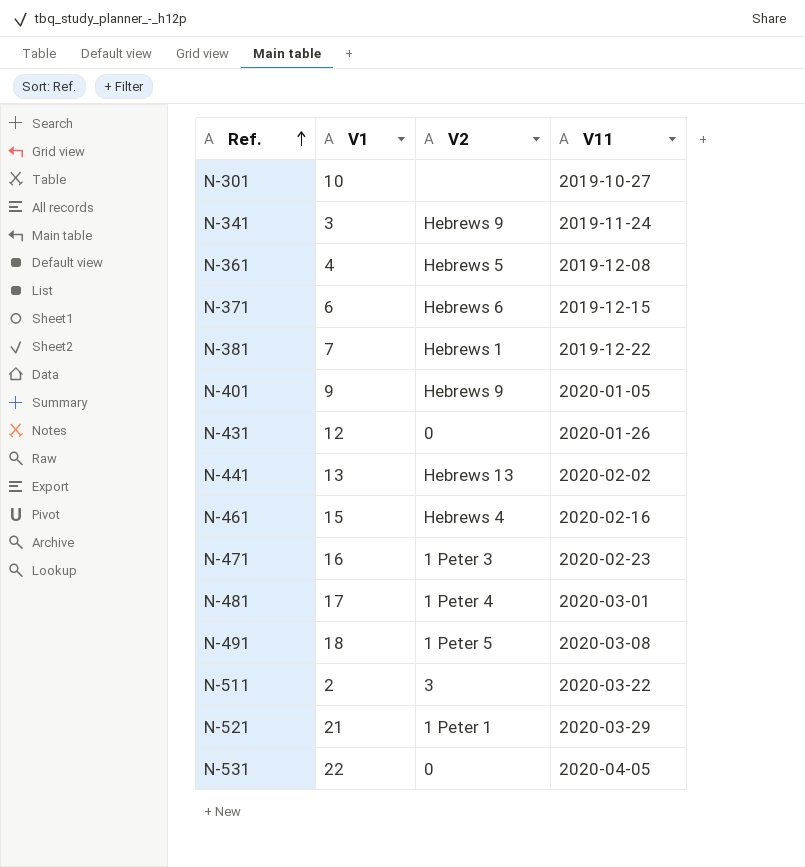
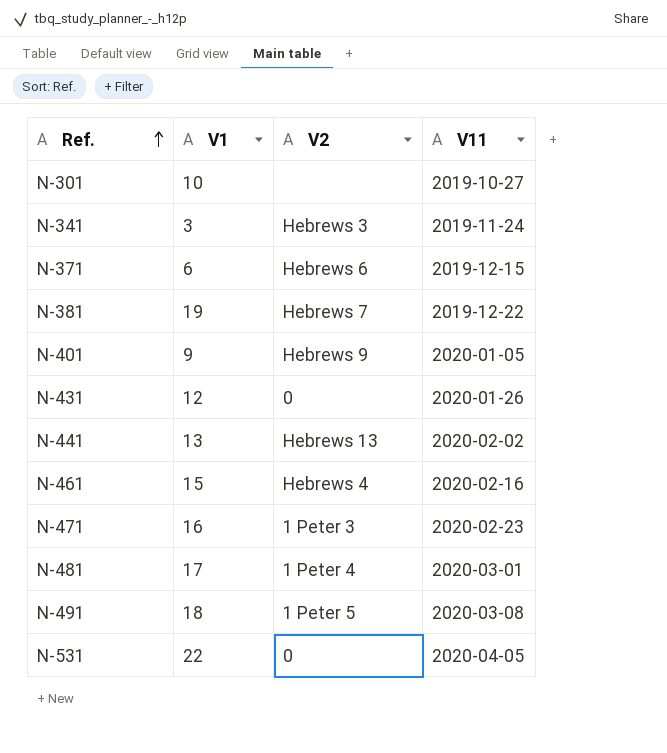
row N-361: 4 | Hebrews 5 | 2019-12-08 -> none
row N-511: 2 | 3 | 2020-03-22 -> none
row N-521: 21 | 1 Peter 1 | 2020-03-29 -> none
N-341 | V2: Hebrews 9 -> Hebrews 3
N-381 | V1: 7 -> 19
N-381 | V2: Hebrews 1 -> Hebrews 7

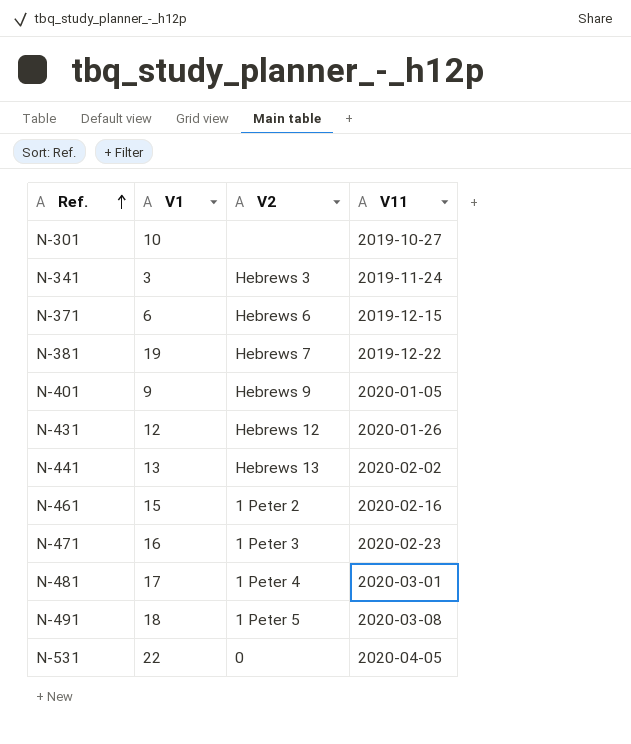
N-431 | V2: 0 -> Hebrews 12
N-461 | V2: Hebrews 4 -> 1 Peter 2

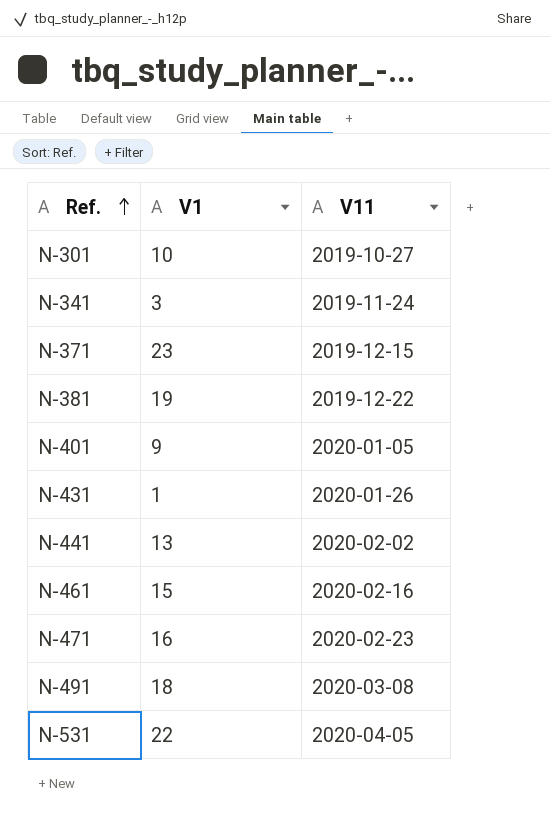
column V2 | position: 3 -> none
row N-481: 17 | 1 Peter 4 | 2020-03-01 -> none
N-371 | V1: 6 -> 23
N-431 | V1: 12 -> 1

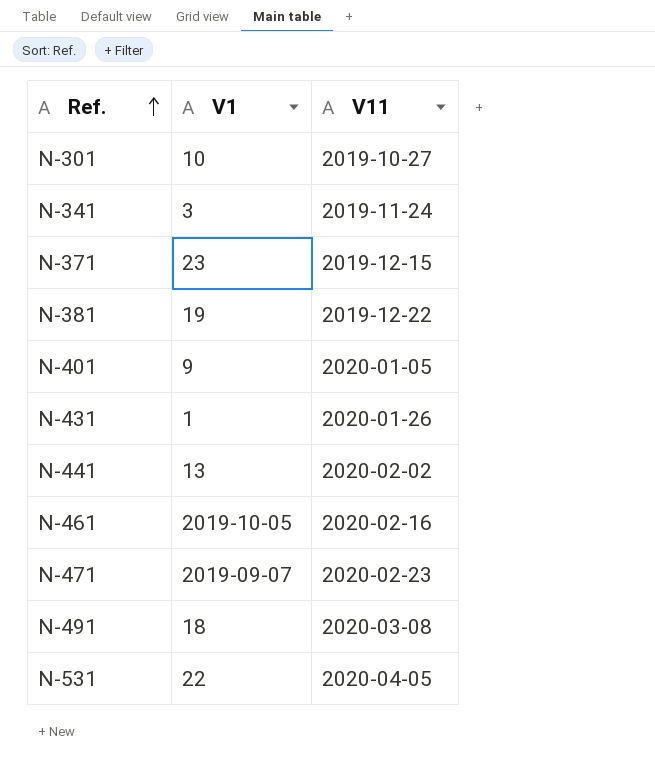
N-461 | V1: 15 -> 2019-10-05
N-471 | V1: 16 -> 2019-09-07

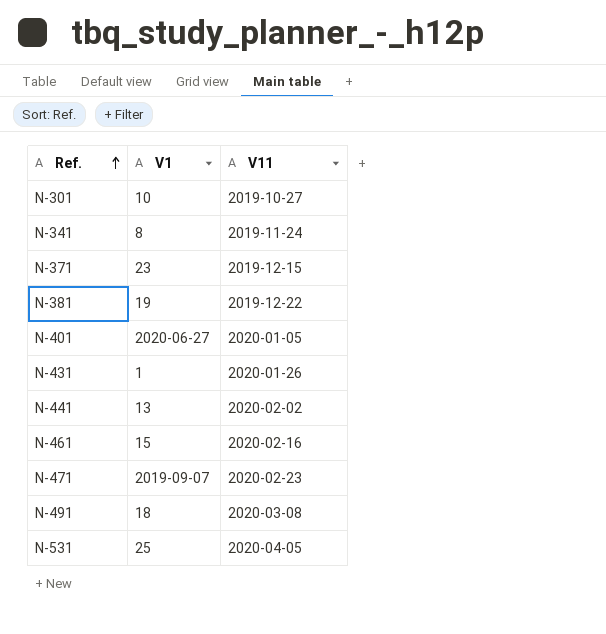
N-341 | V1: 3 -> 8
N-401 | V1: 9 -> 2020-06-27
N-461 | V1: 2019-10-05 -> 15
N-531 | V1: 22 -> 25

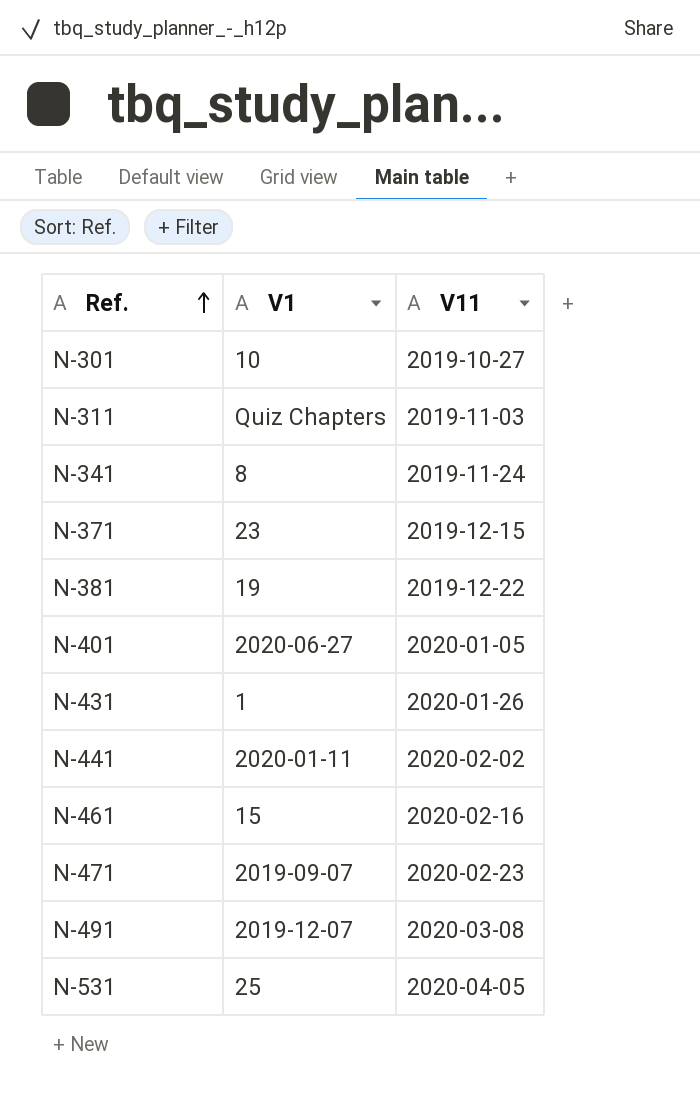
row N-311: none -> Quiz Chapters | 2019-11-03
N-441 | V1: 13 -> 2020-01-11
N-491 | V1: 18 -> 2019-12-07

